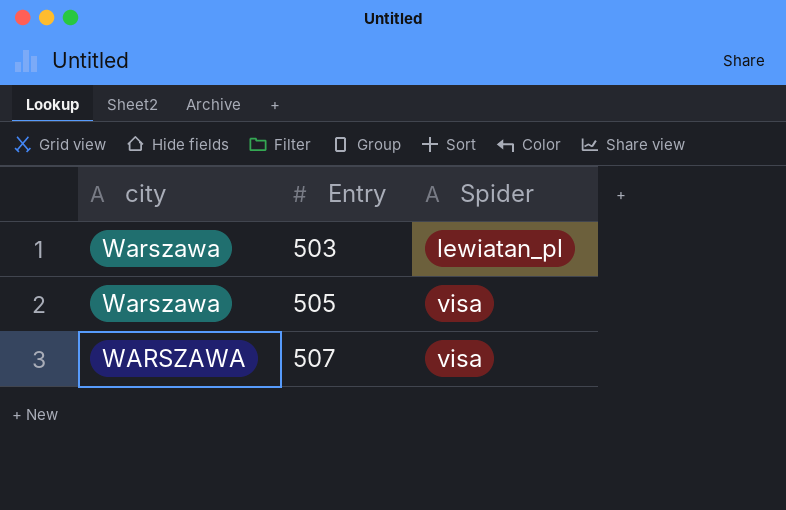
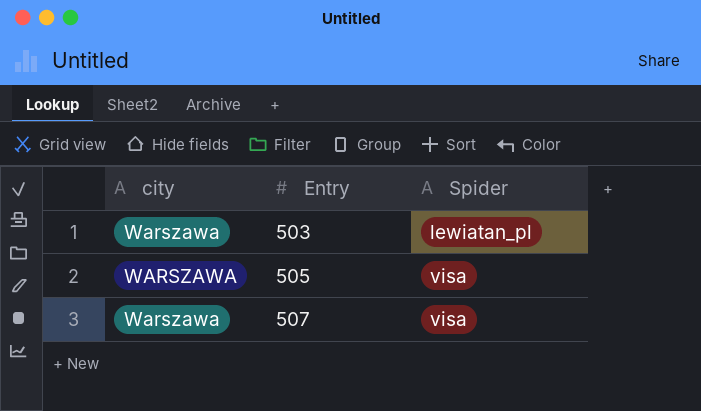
505 | city: Warszawa -> WARSZAWA
507 | city: WARSZAWA -> Warszawa

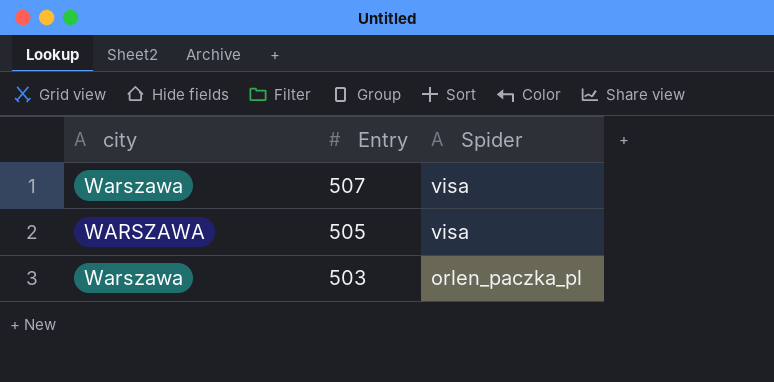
row order: Entry ascending -> Entry descending
503 | Spider: lewiatan_pl -> orlen_paczka_pl

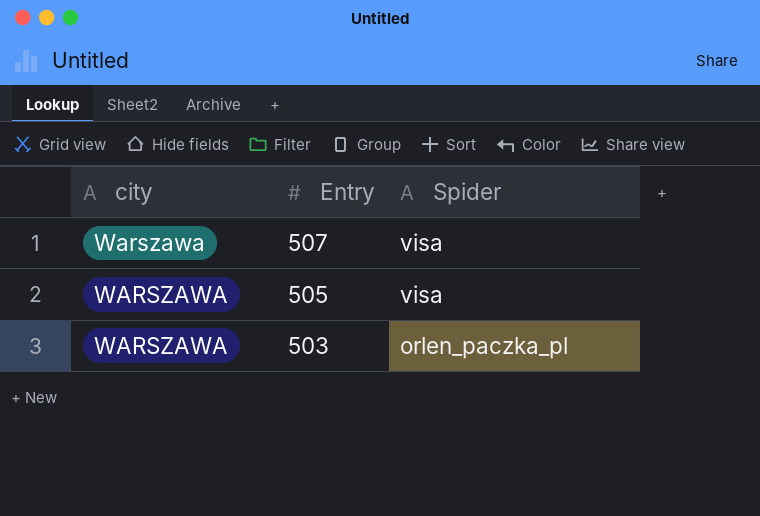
503 | city: Warszawa -> WARSZAWA

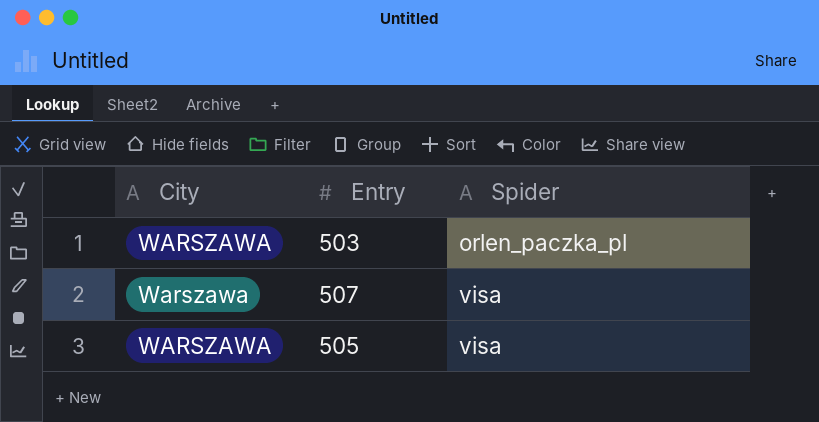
row order: Entry descending -> Spider ascending
column name: city -> City

